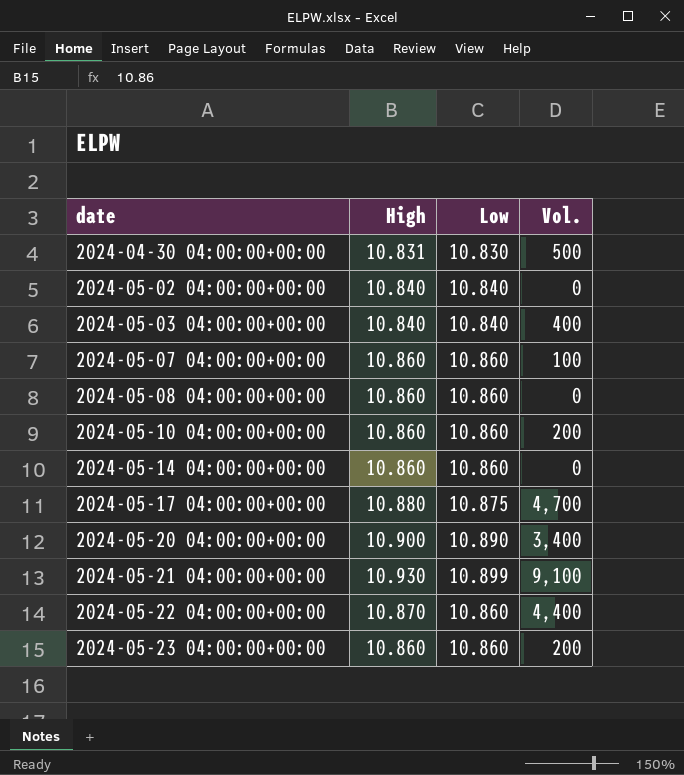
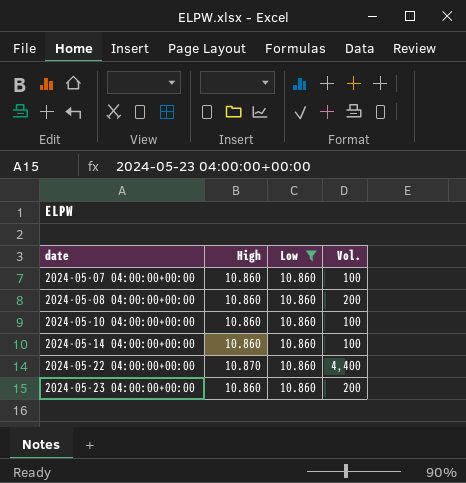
filter: none -> Low = 10.860
2024-05-08 04:00:00+00:00 | Vol.: 0 -> 200
2024-05-10 04:00:00+00:00 | Vol.: 200 -> 100
2024-05-14 04:00:00+00:00 | Vol.: 0 -> 100

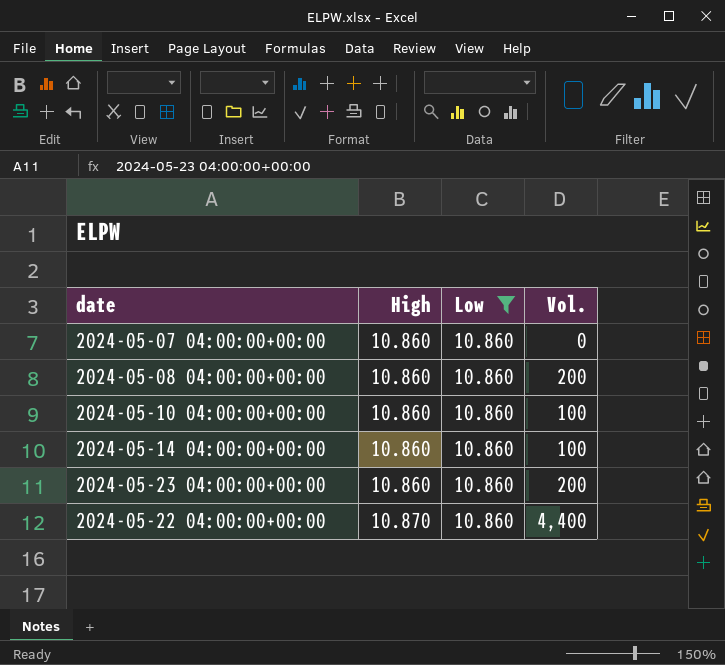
row order: date ascending -> High ascending
2024-05-07 04:00:00+00:00 | Vol.: 100 -> 0

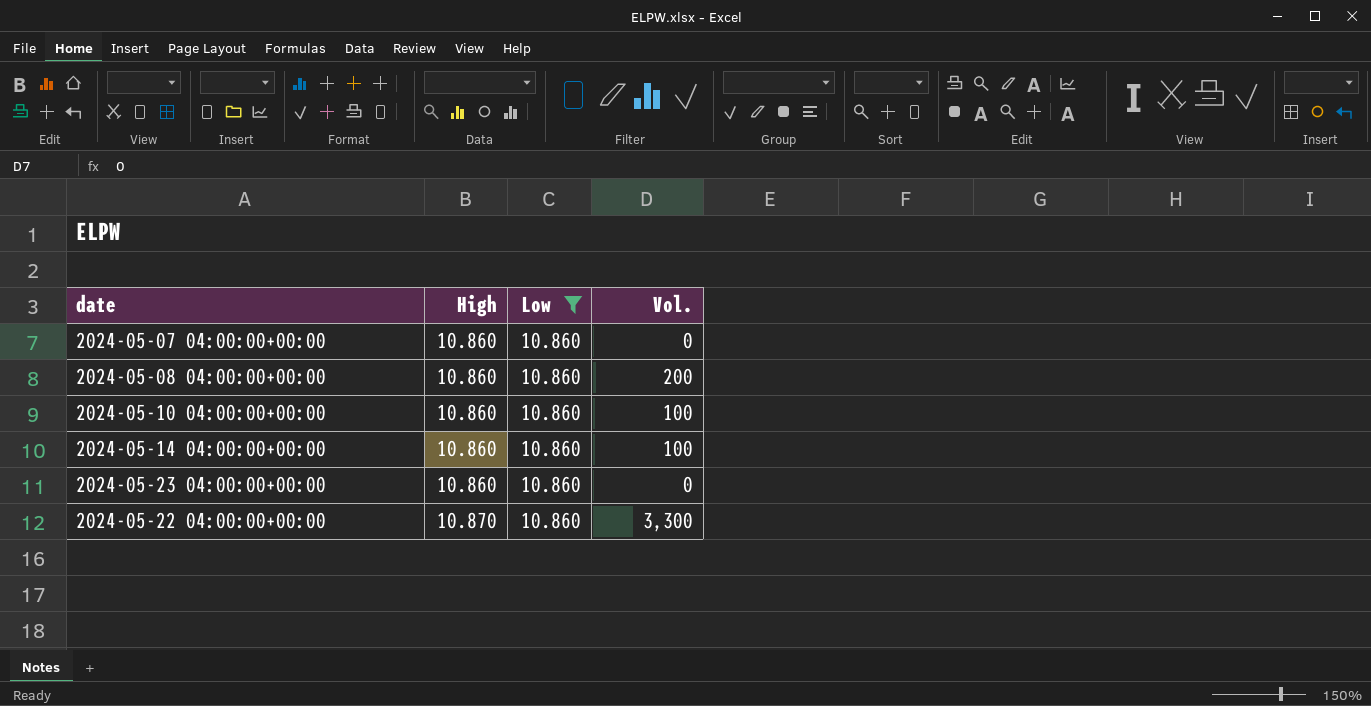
2024-05-23 04:00:00+00:00 | Vol.: 200 -> 0
2024-05-22 04:00:00+00:00 | Vol.: 4,400 -> 3,300

